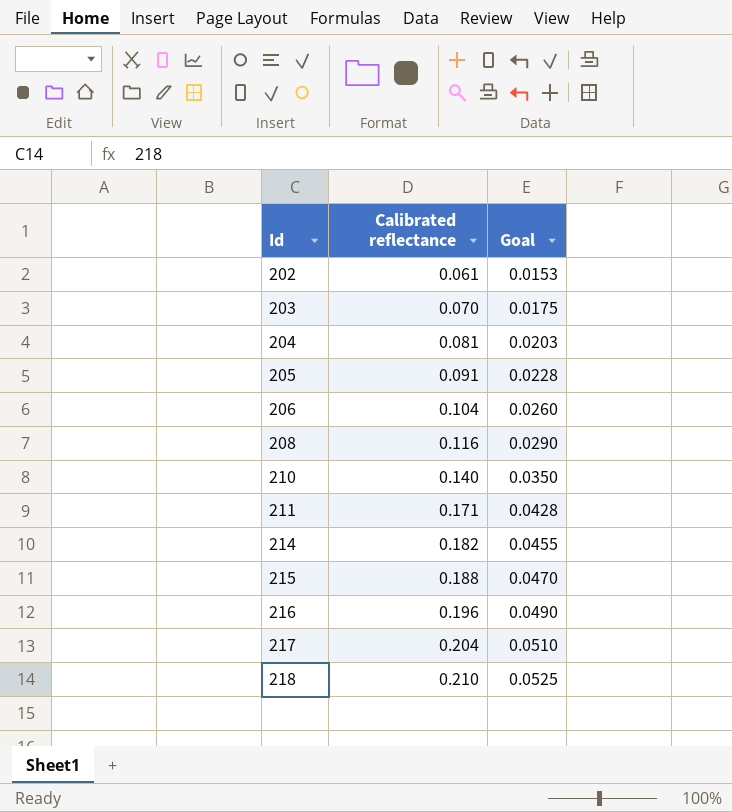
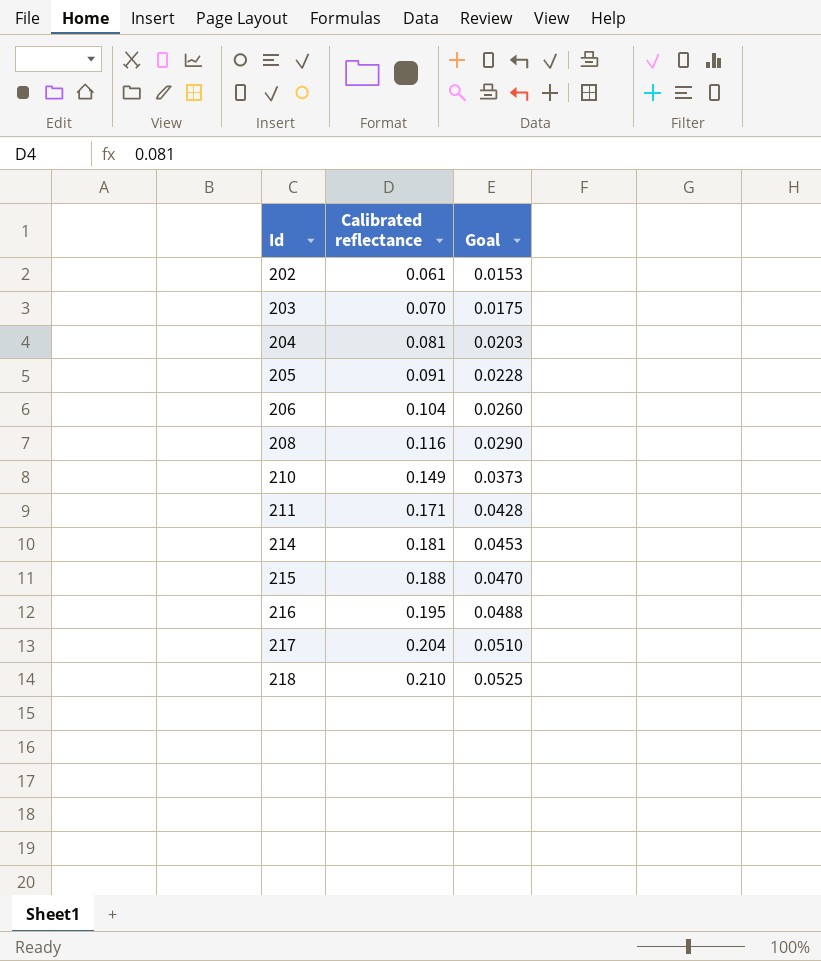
210 | Calibrated reflectance: 0.140 -> 0.149
210 | Goal: 0.0350 -> 0.0373
214 | Calibrated reflectance: 0.182 -> 0.181
214 | Goal: 0.0455 -> 0.0453
216 | Calibrated reflectance: 0.196 -> 0.195
216 | Goal: 0.0490 -> 0.0488

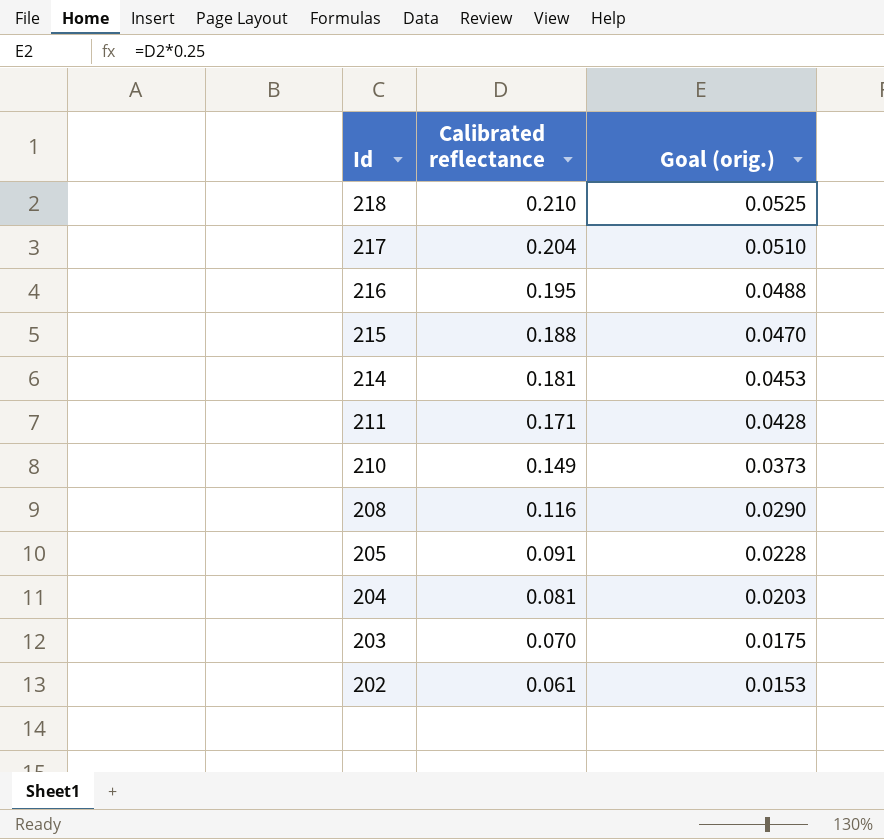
row order: Id ascending -> Id descending
column name: Goal -> Goal (orig.)
row 206: 0.104 | 0.0260 -> none

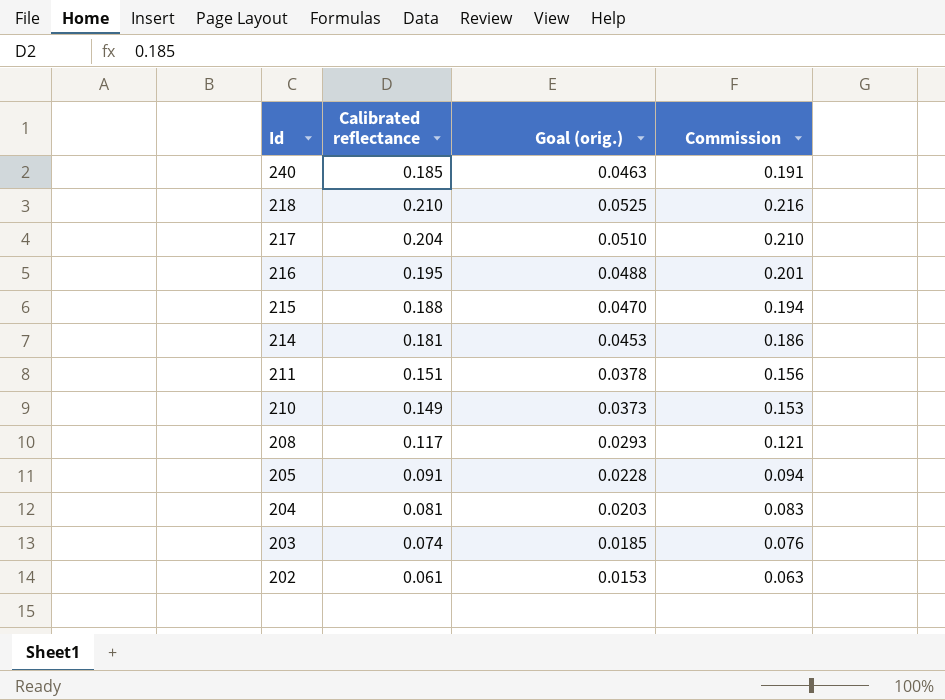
column Commission | formula: none -> [Calibrated reflectance] * 1.03
row 240: none -> 0.185 | 0.0463 | 0.191
211 | Calibrated reflectance: 0.171 -> 0.151
211 | Goal (orig.): 0.0428 -> 0.0378
208 | Calibrated reflectance: 0.116 -> 0.117
208 | Goal (orig.): 0.0290 -> 0.0293
203 | Calibrated reflectance: 0.070 -> 0.074
203 | Goal (orig.): 0.0175 -> 0.0185

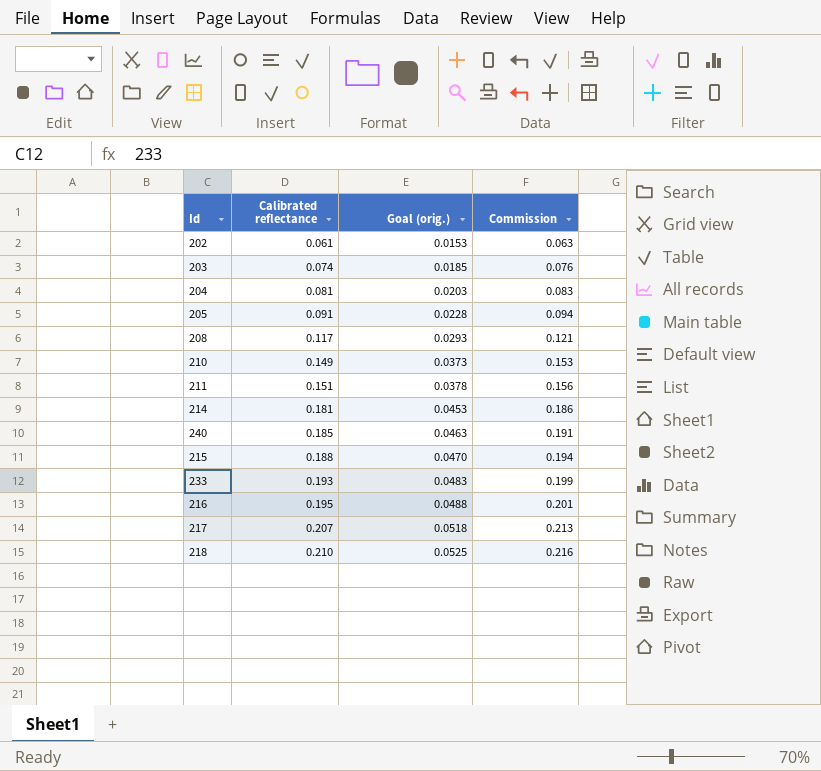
row order: Id descending -> Calibrated reflectance ascending
row 233: none -> 0.193 | 0.0483 | 0.199
217 | Calibrated reflectance: 0.204 -> 0.207
217 | Goal (orig.): 0.0510 -> 0.0518
217 | Commission: 0.210 -> 0.213

